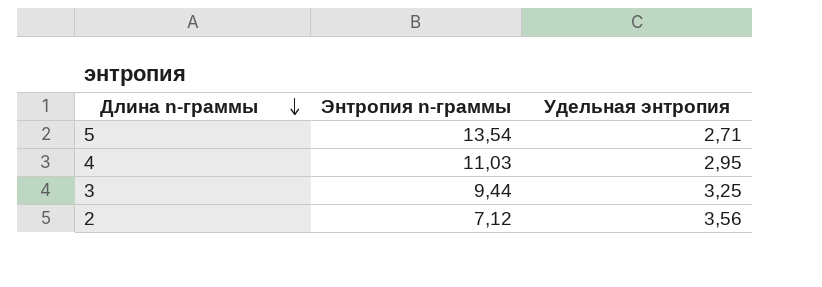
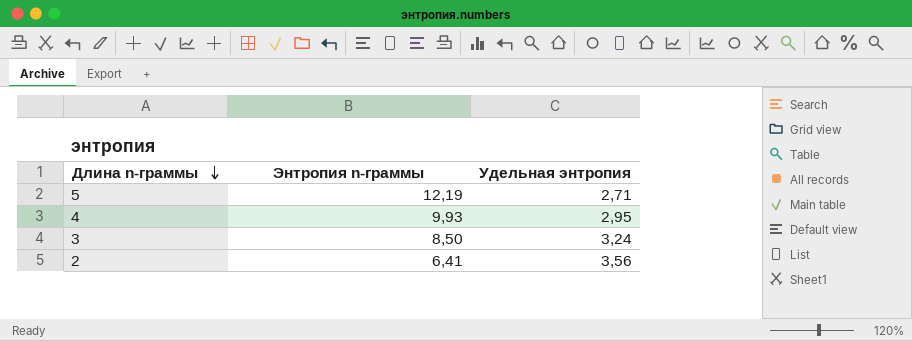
5 | Энтропия n-граммы: 13,54 -> 12,19
4 | Энтропия n-граммы: 11,03 -> 9,93
3 | Энтропия n-граммы: 9,44 -> 8,50
3 | Удельная энтропия: 3,25 -> 3,24
2 | Энтропия n-граммы: 7,12 -> 6,41

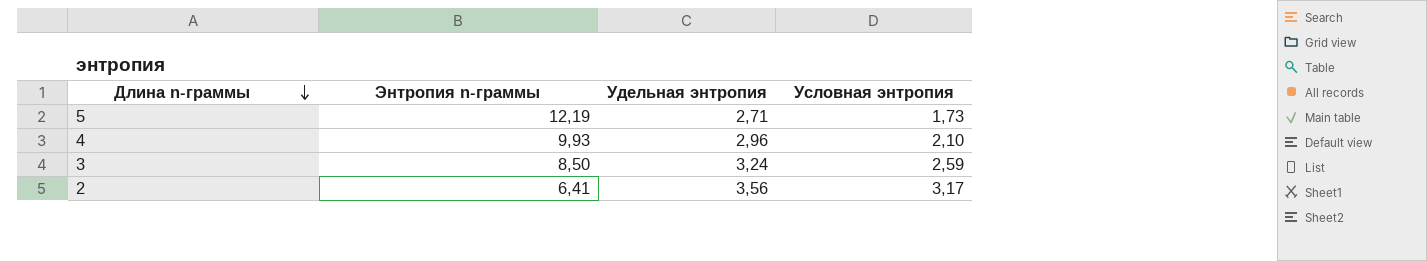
column Условная энтропия | position: none -> 4
4 | Удельная энтропия: 2,95 -> 2,96

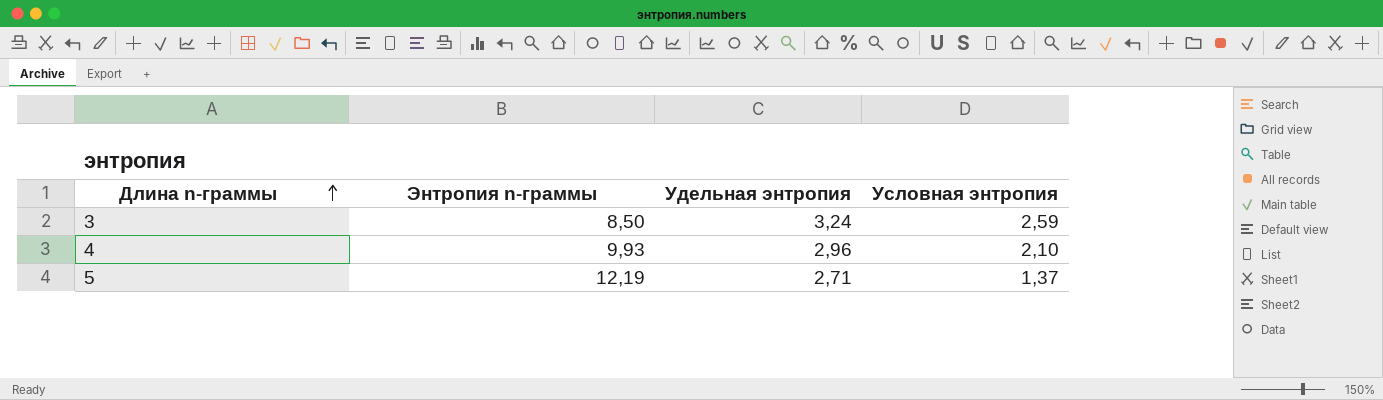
row order: Длина n-граммы descending -> Длина n-граммы ascending
row 2: 6,41 | 3,56 | 3,17 -> none
5 | Условная энтропия: 1,73 -> 1,37

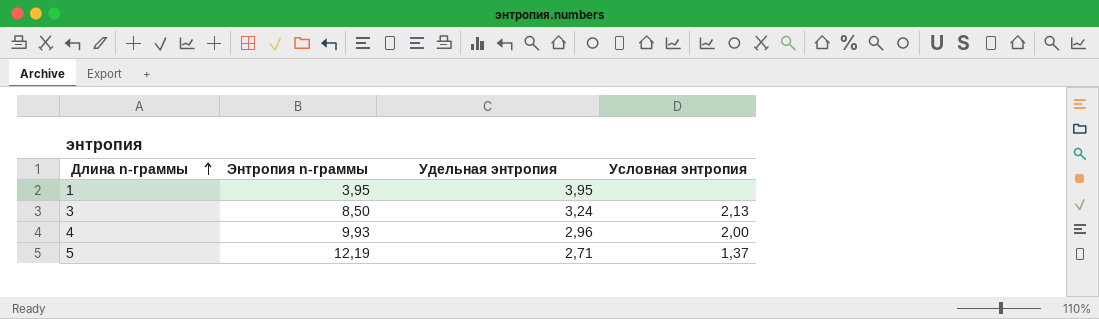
row 1: none -> 3,95 | 3,95 | none
3 | Условная энтропия: 2,59 -> 2,13
4 | Условная энтропия: 2,10 -> 2,00

